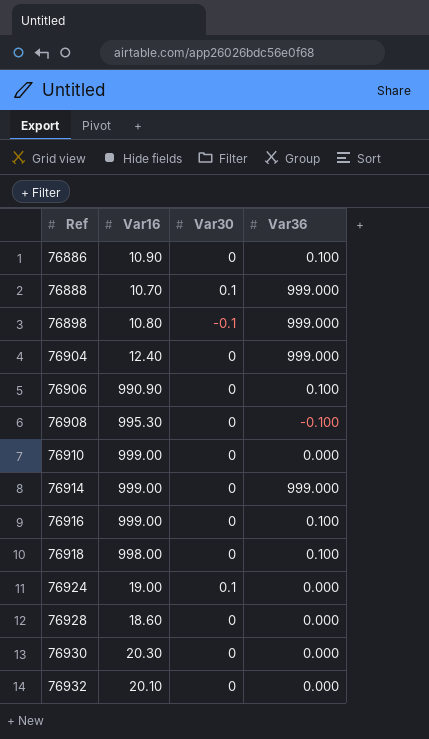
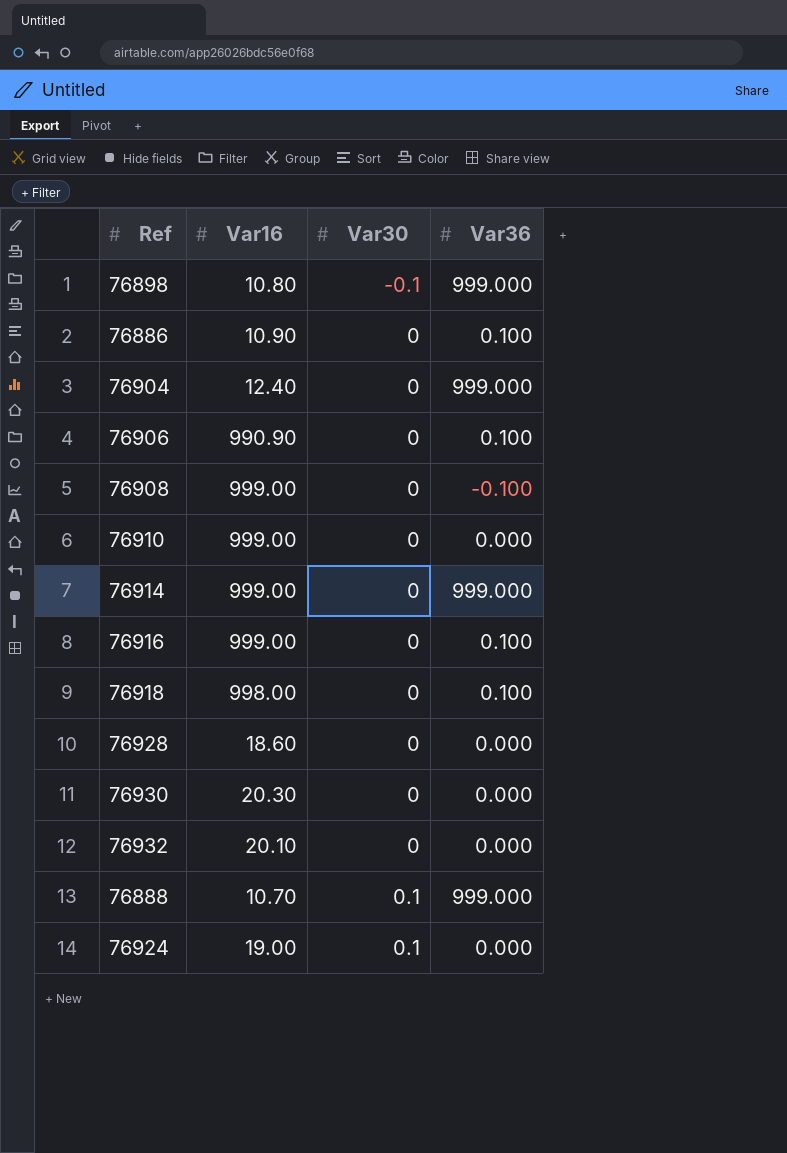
row order: Ref ascending -> Var30 ascending
76908 | Var16: 995.30 -> 999.00

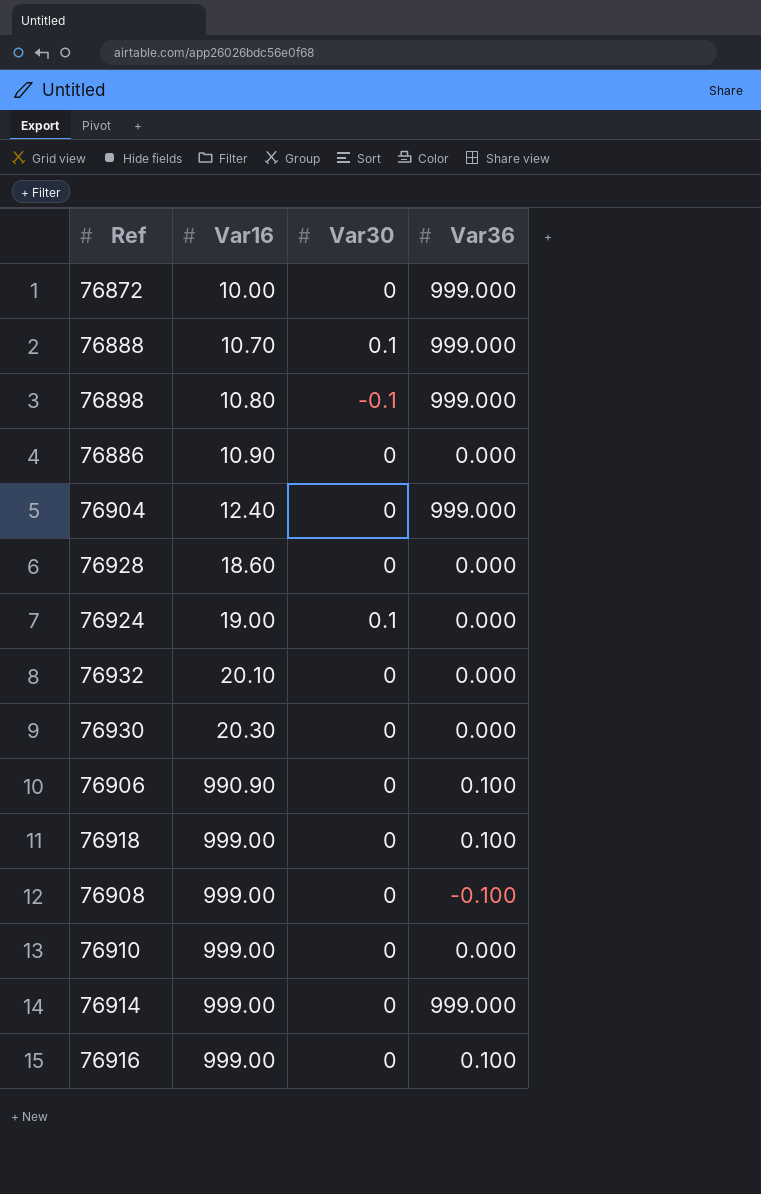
row order: Var30 ascending -> Var16 ascending
row 76872: none -> 10.00 | 0 | 999.000
76886 | Var36: 0.100 -> 0.000
76918 | Var16: 998.00 -> 999.00

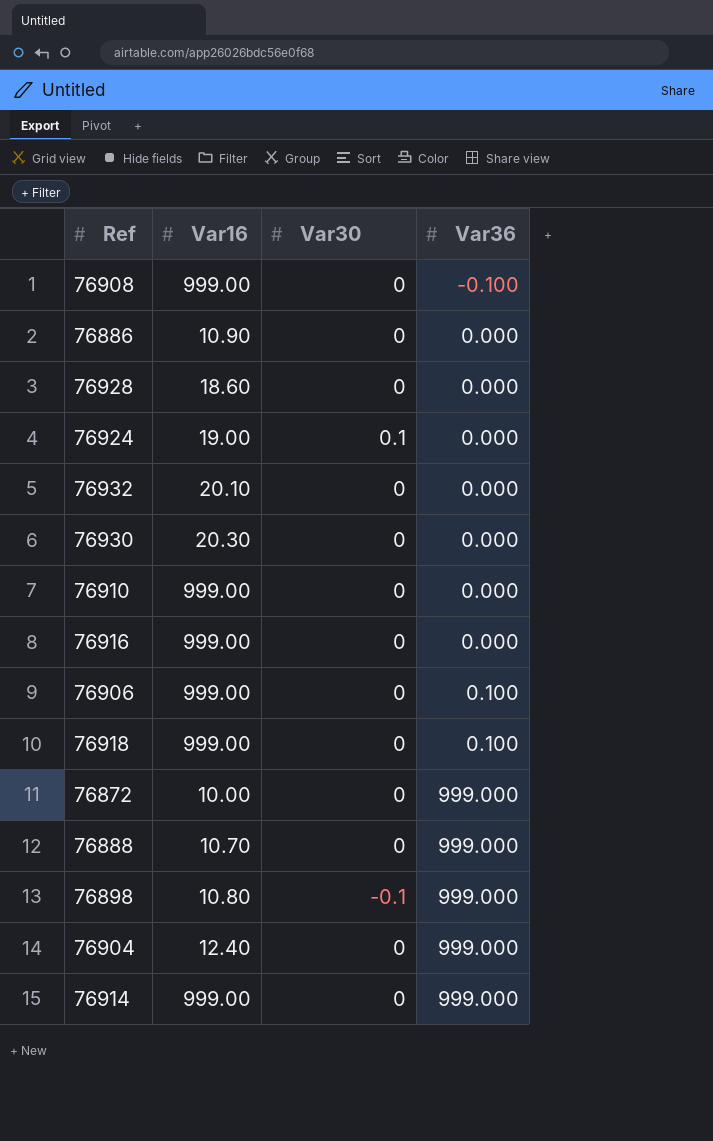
row order: Var16 ascending -> Var36 ascending
76916 | Var36: 0.100 -> 0.000
76906 | Var16: 990.90 -> 999.00
76888 | Var30: 0.1 -> 0

